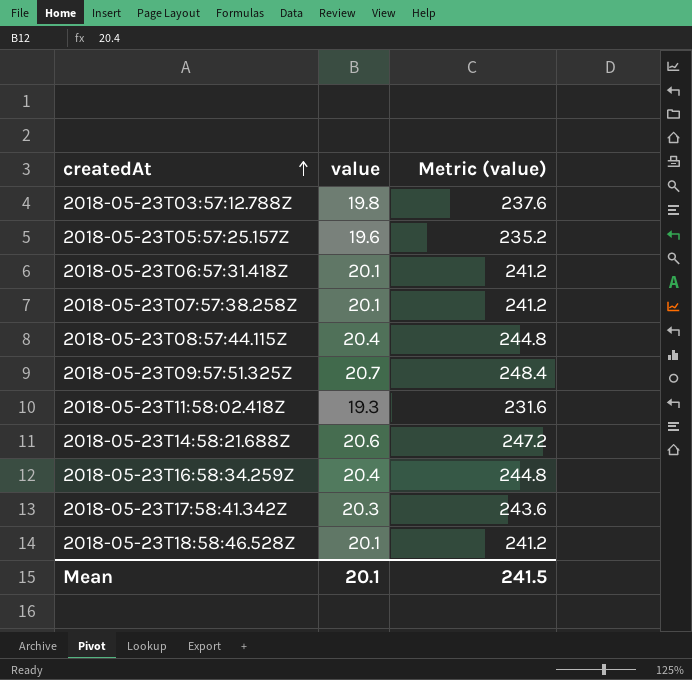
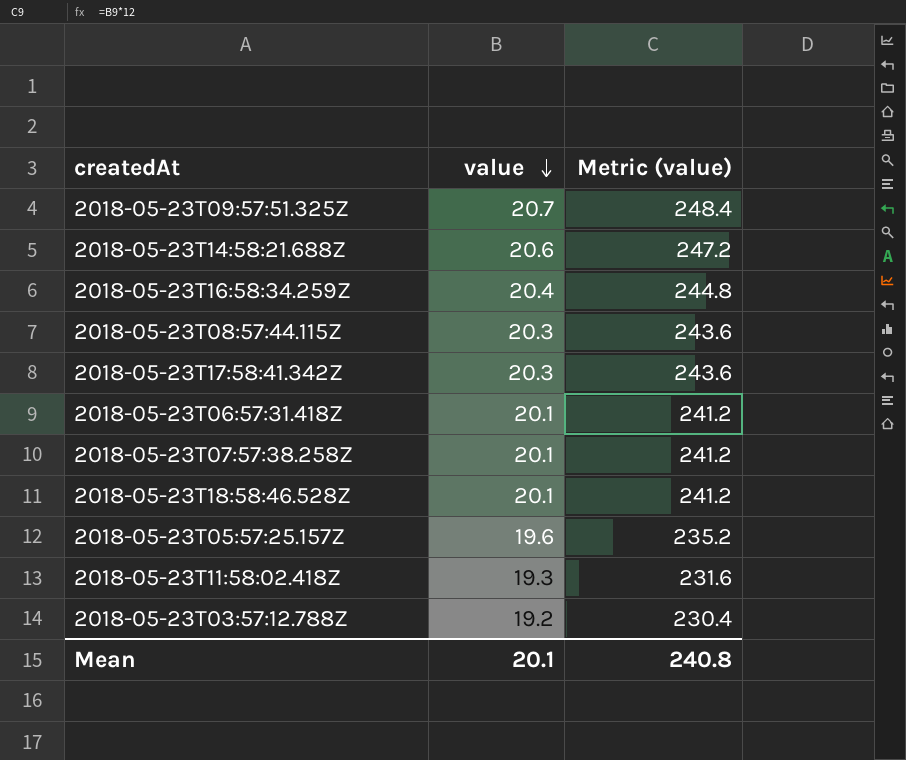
row order: createdAt ascending -> value descending
2018-05-23T08:57:44.115Z | value: 20.4 -> 20.3
2018-05-23T08:57:44.115Z | Metric (value): 244.8 -> 243.6
2018-05-23T03:57:12.788Z | value: 19.8 -> 19.2
2018-05-23T03:57:12.788Z | Metric (value): 237.6 -> 230.4
Mean | Metric (value): 241.5 -> 240.8

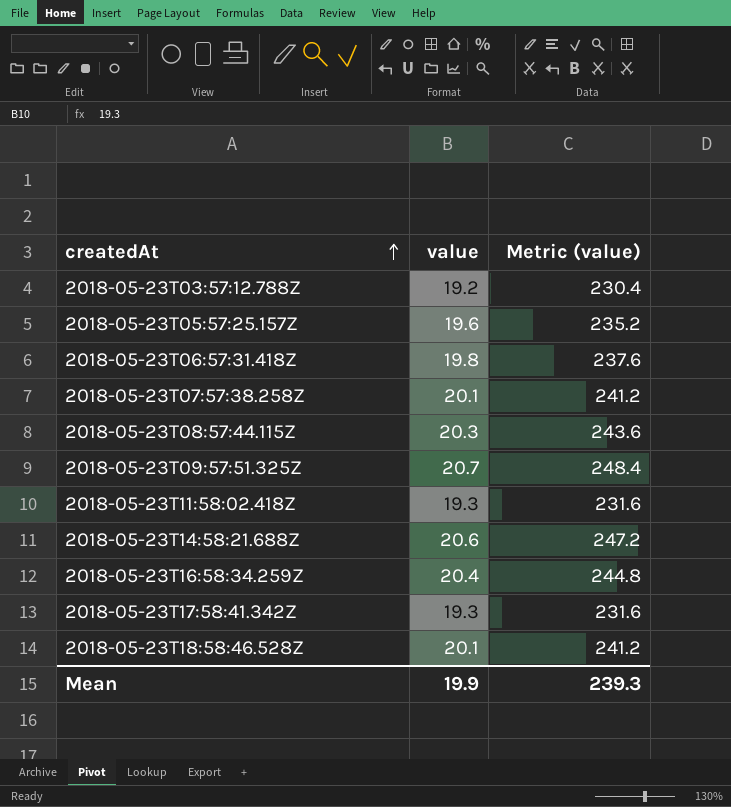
row order: value descending -> createdAt ascending
2018-05-23T06:57:31.418Z | value: 20.1 -> 19.8
2018-05-23T06:57:31.418Z | Metric (value): 241.2 -> 237.6
2018-05-23T17:58:41.342Z | value: 20.3 -> 19.3
2018-05-23T17:58:41.342Z | Metric (value): 243.6 -> 231.6
Mean | value: 20.1 -> 19.9
Mean | Metric (value): 240.8 -> 239.3

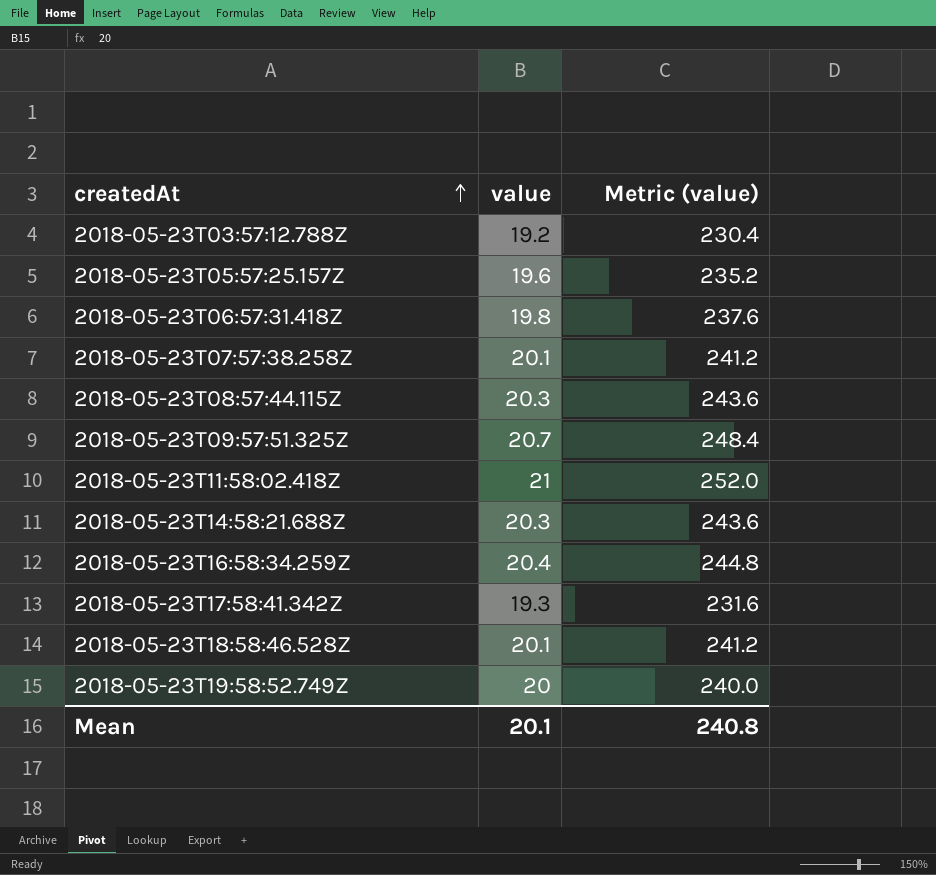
2018-05-23T11:58:02.418Z | value: 19.3 -> 21
2018-05-23T11:58:02.418Z | Metric (value): 231.6 -> 252.0
2018-05-23T14:58:21.688Z | value: 20.6 -> 20.3
2018-05-23T14:58:21.688Z | Metric (value): 247.2 -> 243.6
row 2018-05-23T19:58:52.749Z: none -> 20 | 240.0
Mean | value: 19.9 -> 20.1
Mean | Metric (value): 239.3 -> 240.8

